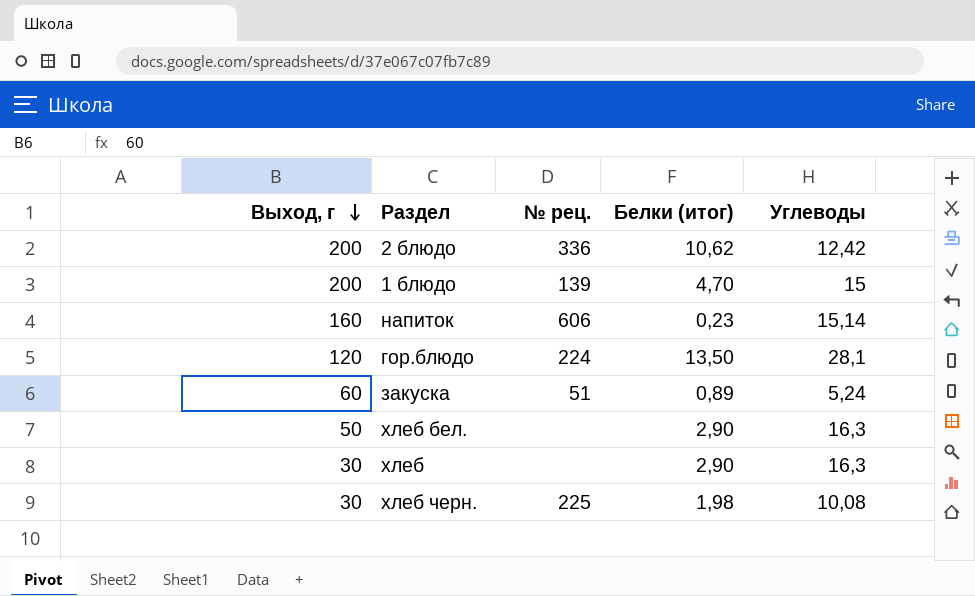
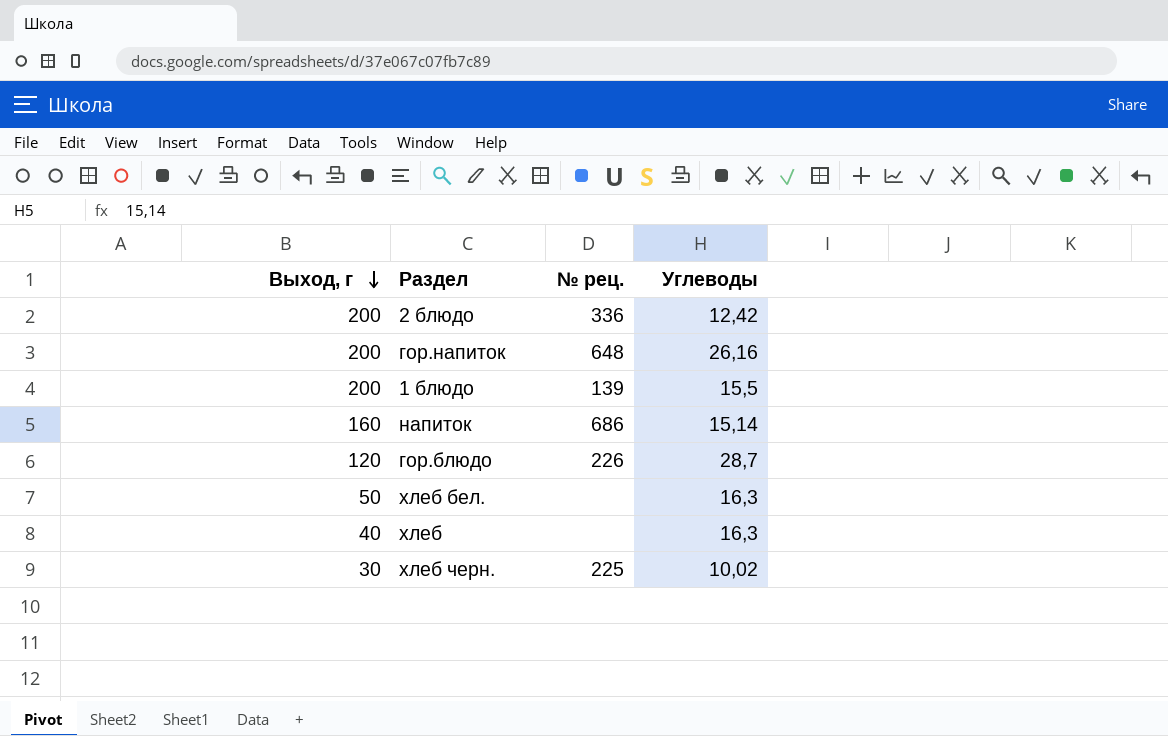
column Белки (итог) | position: 4 -> none
row закуска: 60 | 51 | 0,89 | 5,24 -> none
row гор.напиток: none -> 200 | 648 | 26,16
1 блюдо | Углеводы: 15 -> 15,5
напиток | № рец.: 606 -> 686
гор.блюдо | № рец.: 224 -> 226
гор.блюдо | Углеводы: 28,1 -> 28,7
хлеб | Выход, г: 30 -> 40
хлеб черн. | Углеводы: 10,08 -> 10,02

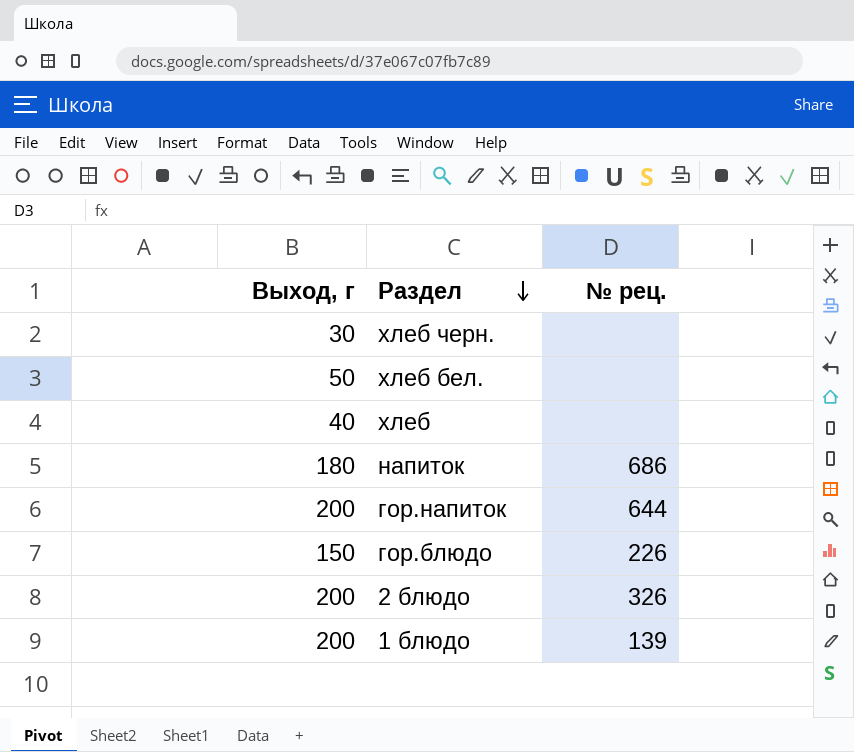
row order: Выход, г descending -> Раздел descending
column Углеводы | position: 4 -> none
хлеб черн. | № рец.: 225 -> none
напиток | Выход, г: 160 -> 180
гор.напиток | № рец.: 648 -> 644
гор.блюдо | Выход, г: 120 -> 150
2 блюдо | № рец.: 336 -> 326

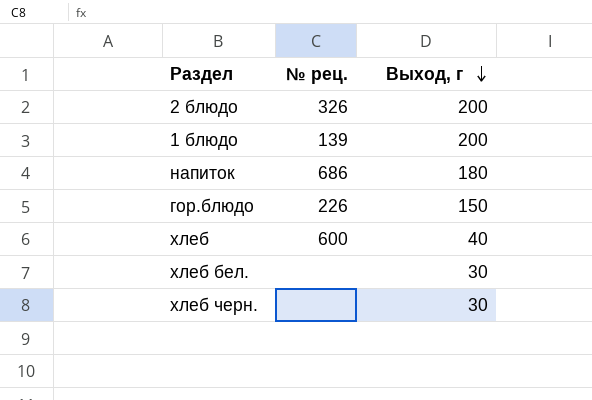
row order: Раздел descending -> Выход, г descending
column Выход, г | position: 1 -> 3
row гор.напиток: 200 | 644 -> none
хлеб | № рец.: none -> 600
хлеб бел. | Выход, г: 50 -> 30

